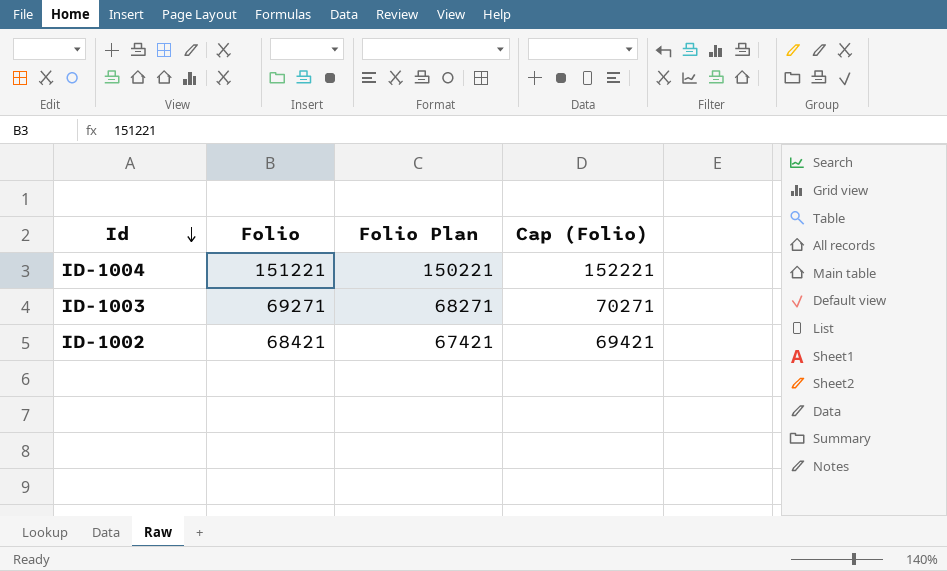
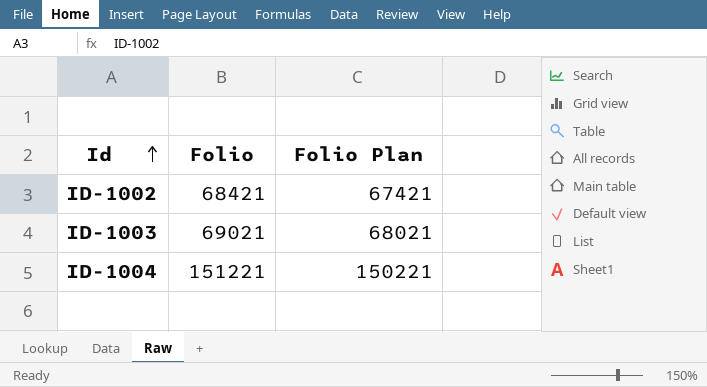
row order: Id descending -> Id ascending
column Cap (Folio) | formula: [Folio] + 1000 -> none
ID-1003 | Folio: 69271 -> 69021
ID-1003 | Folio Plan: 68271 -> 68021

